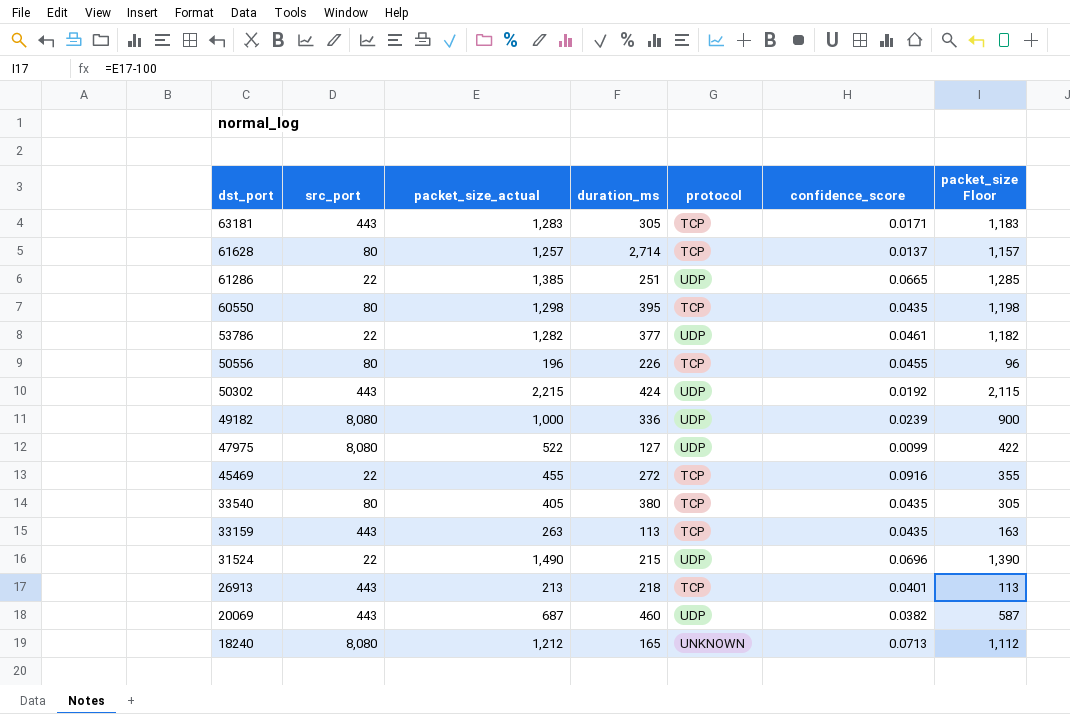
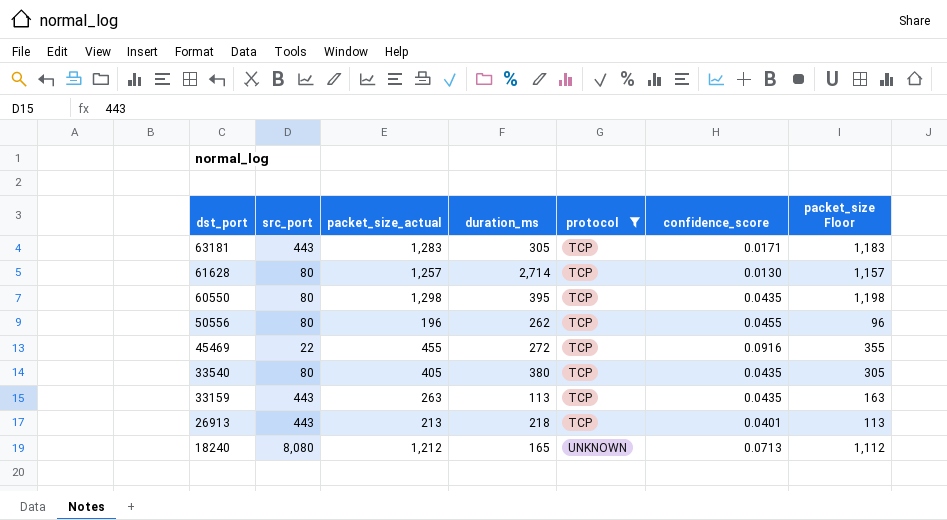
filter: none -> protocol != UDP
61628 | confidence_score: 0.0137 -> 0.0130
50556 | duration_ms: 226 -> 262

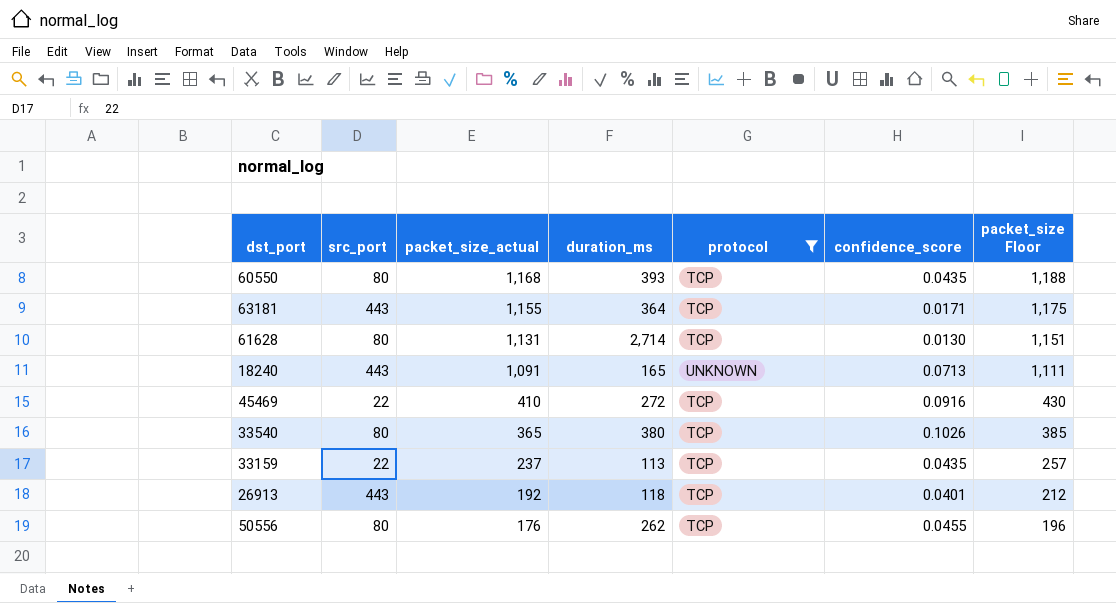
row order: dst_port descending -> packet_size_actual descending
column packet_size Floor | formula: [packet_size_actual] - 100 -> [packet_size_actual] + 20
60550 | packet_size_actual: 1,298 -> 1,168
60550 | duration_ms: 395 -> 393
63181 | packet_size_actual: 1,283 -> 1,155
63181 | duration_ms: 305 -> 364
61628 | packet_size_actual: 1,257 -> 1,131
18240 | src_port: 8,080 -> 443
18240 | packet_size_actual: 1,212 -> 1,091
45469 | packet_size_actual: 455 -> 410
33540 | packet_size_actual: 405 -> 365
33540 | confidence_score: 0.0435 -> 0.1026
33159 | src_port: 443 -> 22
33159 | packet_size_actual: 263 -> 237
26913 | packet_size_actual: 213 -> 192
26913 | duration_ms: 218 -> 118
50556 | packet_size_actual: 196 -> 176

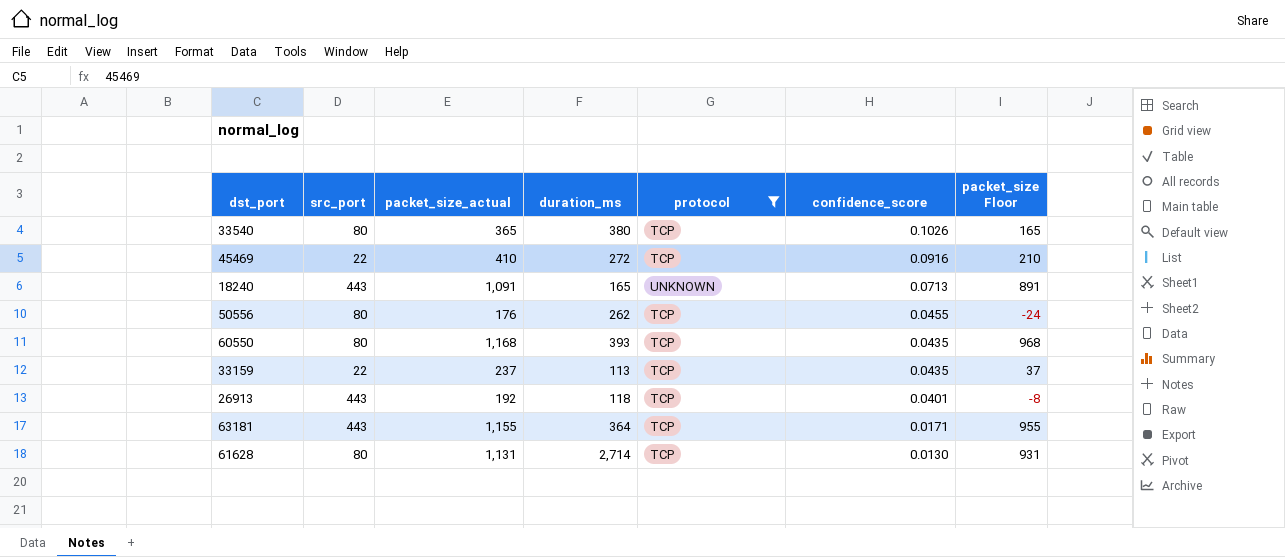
row order: packet_size_actual descending -> confidence_score descending
column packet_size Floor | formula: [packet_size_actual] + 20 -> [packet_size_actual] - 200

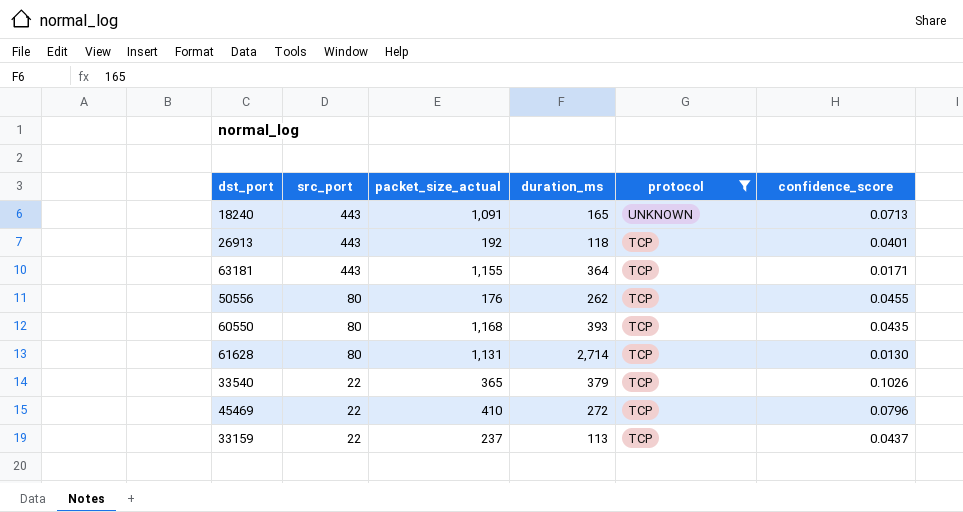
row order: confidence_score descending -> src_port descending
column packet_size Floor | formula: [packet_size_actual] - 200 -> none
33540 | src_port: 80 -> 22
33540 | duration_ms: 380 -> 379
45469 | confidence_score: 0.0916 -> 0.0796
33159 | confidence_score: 0.0435 -> 0.0437

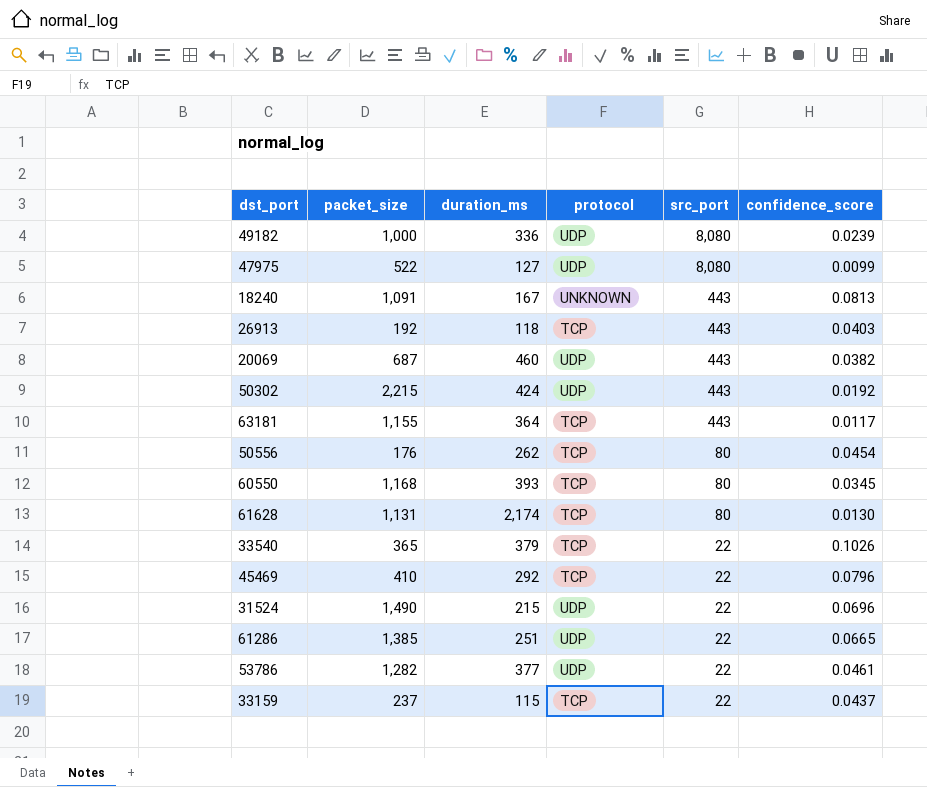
filter: protocol != UDP -> none
column name: packet_size_actual -> packet_size
column src_port | position: 2 -> 5
18240 | duration_ms: 165 -> 167
18240 | confidence_score: 0.0713 -> 0.0813
26913 | confidence_score: 0.0401 -> 0.0403
63181 | confidence_score: 0.0171 -> 0.0117
50556 | confidence_score: 0.0455 -> 0.0454
60550 | confidence_score: 0.0435 -> 0.0345
61628 | duration_ms: 2,714 -> 2,174
45469 | duration_ms: 272 -> 292
33159 | duration_ms: 113 -> 115

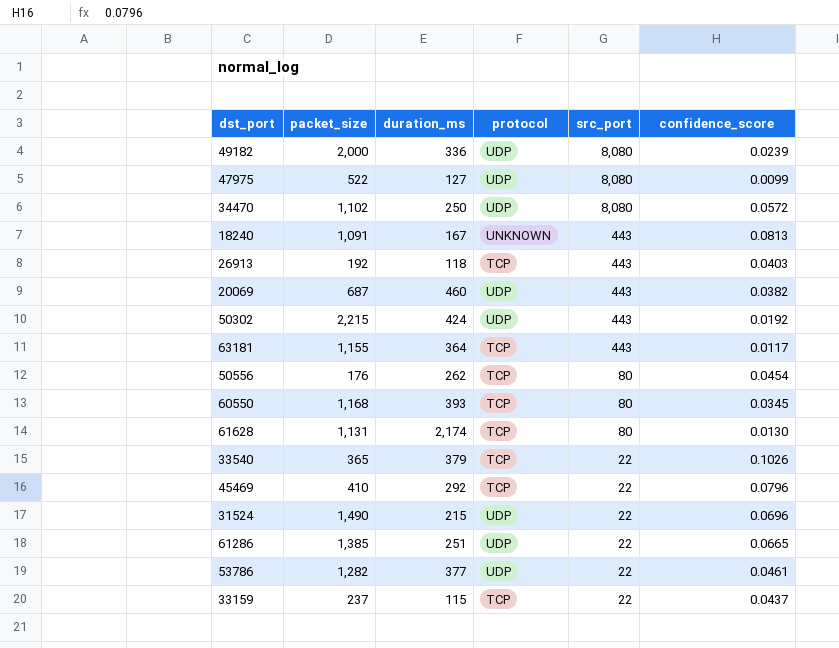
49182 | packet_size: 1,000 -> 2,000
row 34470: none -> 1,102 | 250 | UDP | 8,080 | 0.0572

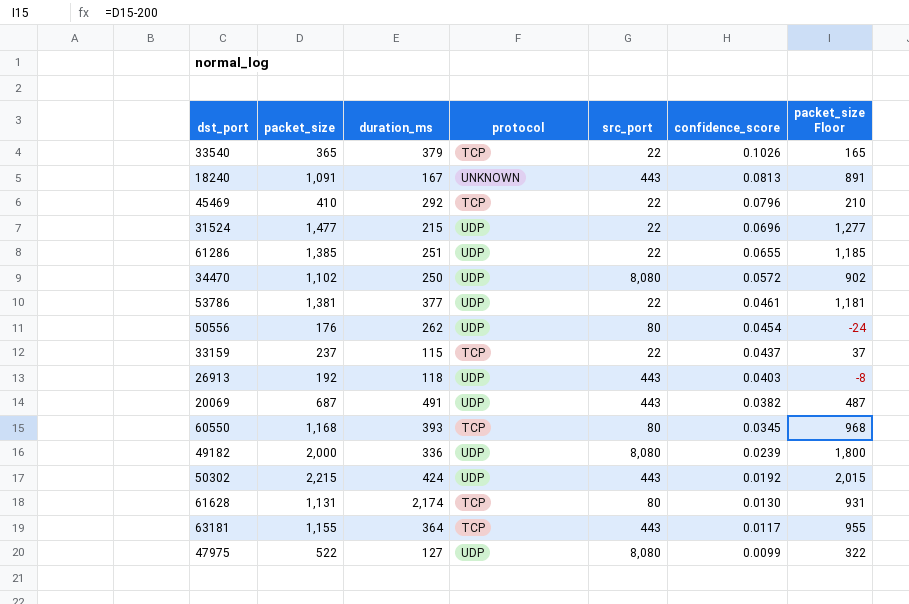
row order: src_port descending -> confidence_score descending
column packet_size Floor | formula: none -> [packet_size] - 200
31524 | packet_size: 1,490 -> 1,477
61286 | confidence_score: 0.0665 -> 0.0655
53786 | packet_size: 1,282 -> 1,381
50556 | protocol: TCP -> UDP
26913 | protocol: TCP -> UDP
20069 | duration_ms: 460 -> 491

